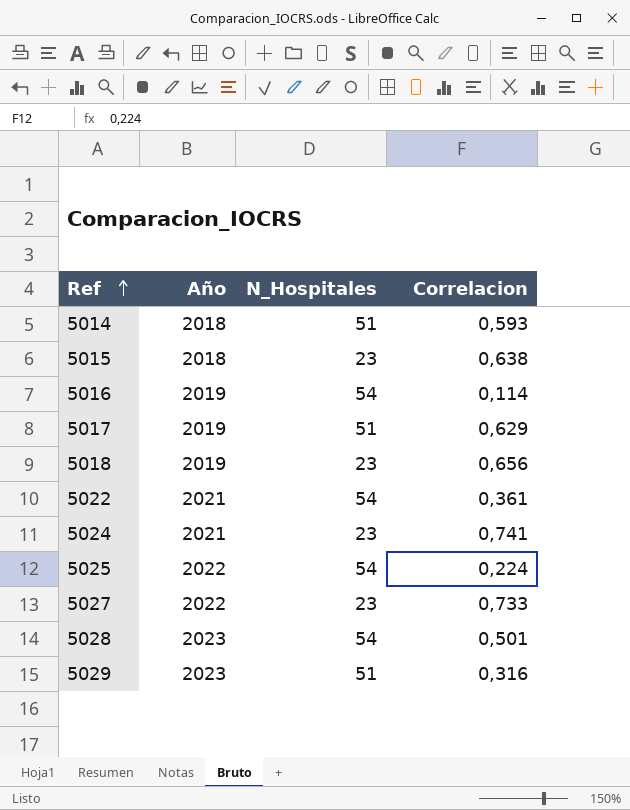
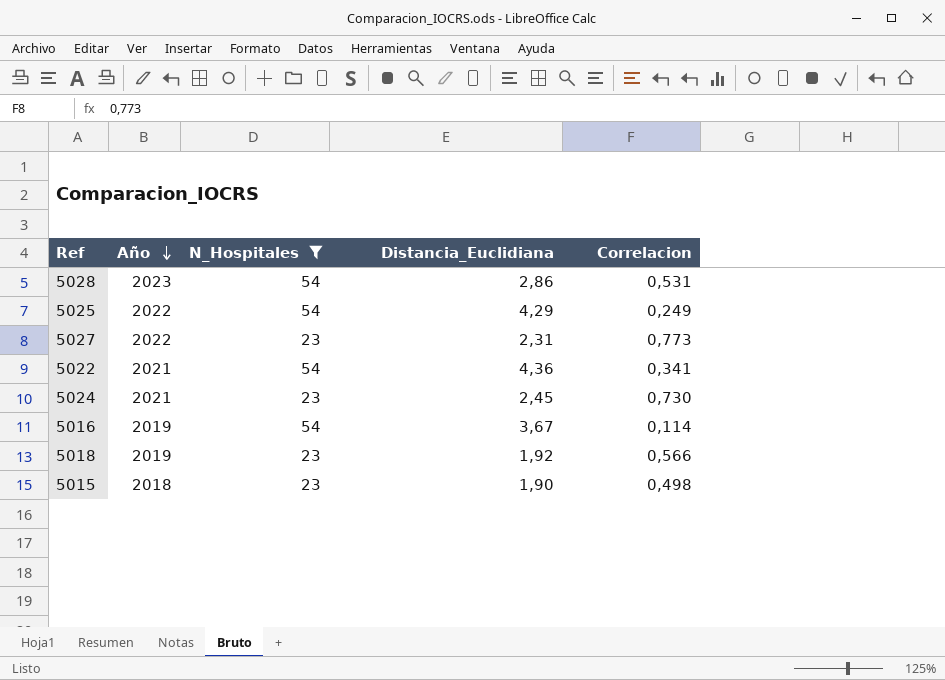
filter: none -> N_Hospitales != 51
row order: Ref ascending -> Año descending
column Distancia_Euclidiana | position: none -> 4
5028 | Correlacion: 0,501 -> 0,531
5025 | Correlacion: 0,224 -> 0,249
5027 | Correlacion: 0,733 -> 0,773
5022 | Correlacion: 0,361 -> 0,341
5024 | Correlacion: 0,741 -> 0,730
5018 | Correlacion: 0,656 -> 0,566
5015 | Correlacion: 0,638 -> 0,498

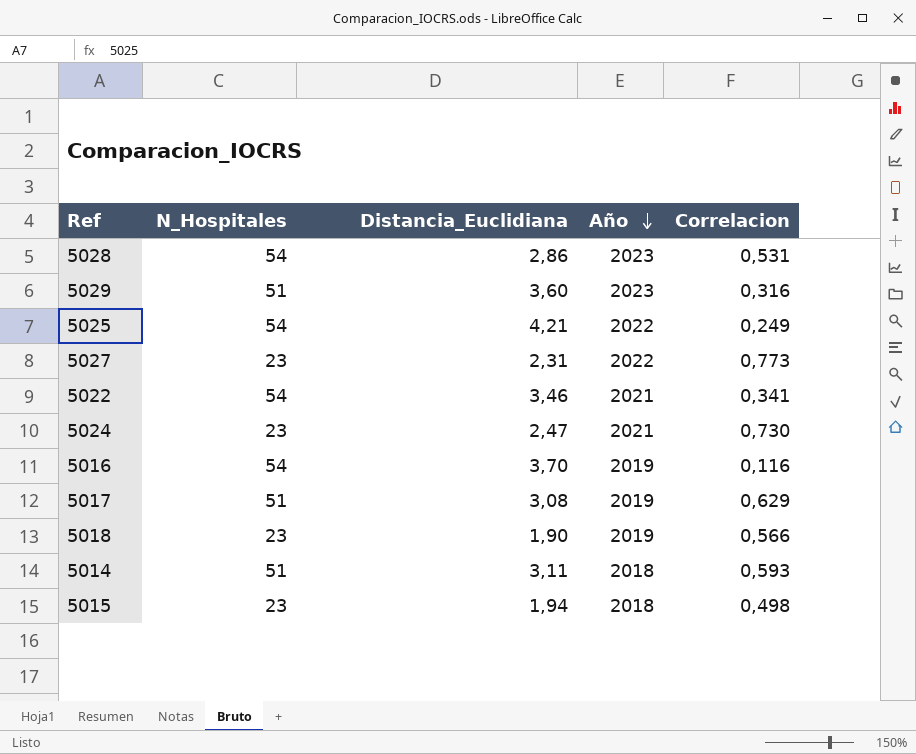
filter: N_Hospitales != 51 -> none
column Año | position: 2 -> 4
5025 | Distancia_Euclidiana: 4,29 -> 4,21
5022 | Distancia_Euclidiana: 4,36 -> 3,46
5024 | Distancia_Euclidiana: 2,45 -> 2,47
5016 | Distancia_Euclidiana: 3,67 -> 3,70
5016 | Correlacion: 0,114 -> 0,116
5018 | Distancia_Euclidiana: 1,92 -> 1,90
5015 | Distancia_Euclidiana: 1,90 -> 1,94

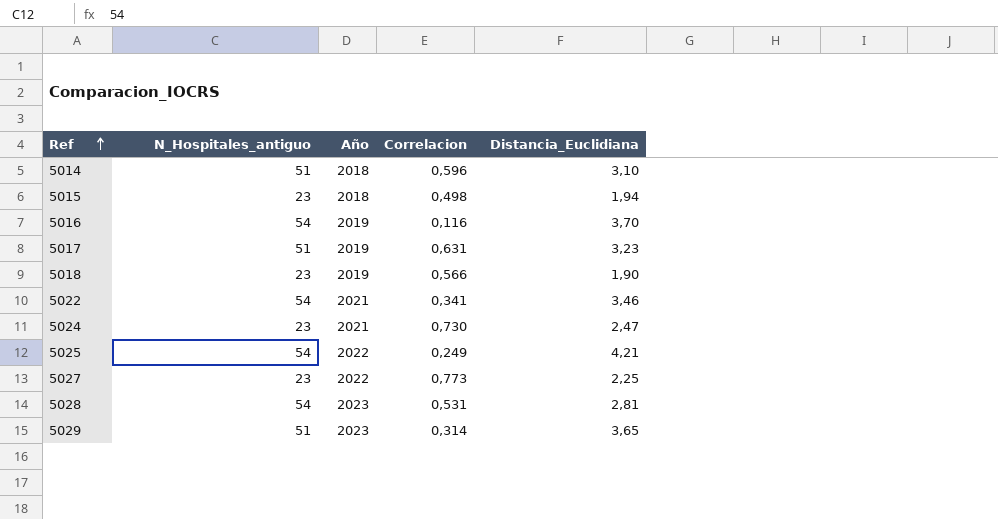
row order: Año descending -> Ref ascending
column name: N_Hospitales -> N_Hospitales_antiguo
column Distancia_Euclidiana | position: 3 -> 5
5014 | Correlacion: 0,593 -> 0,596
5014 | Distancia_Euclidiana: 3,11 -> 3,10
5017 | Correlacion: 0,629 -> 0,631
5017 | Distancia_Euclidiana: 3,08 -> 3,23
5027 | Distancia_Euclidiana: 2,31 -> 2,25
5028 | Distancia_Euclidiana: 2,86 -> 2,81
5029 | Correlacion: 0,316 -> 0,314
5029 | Distancia_Euclidiana: 3,60 -> 3,65

